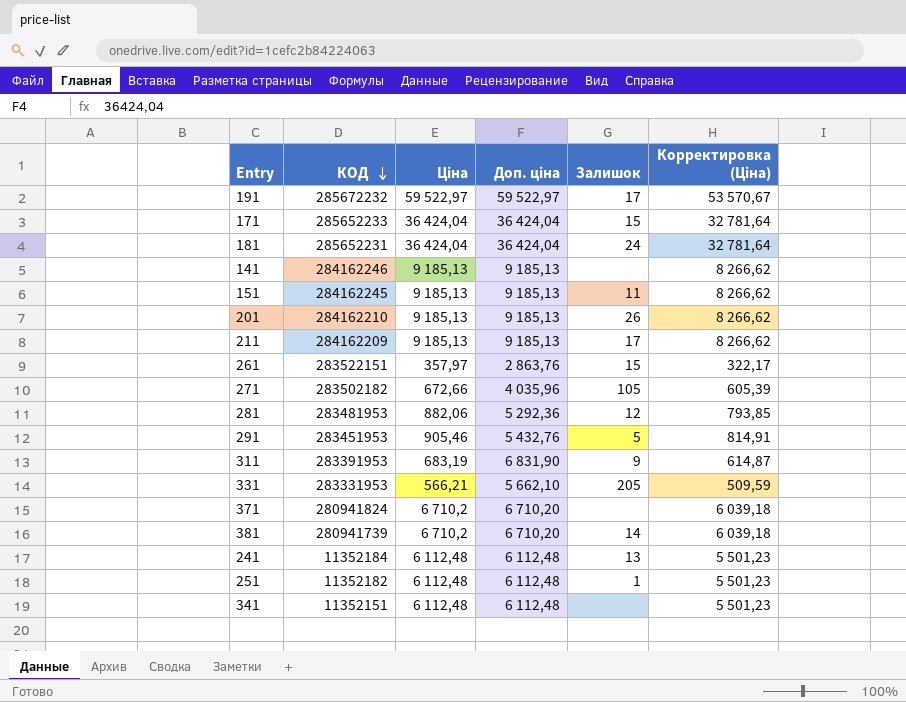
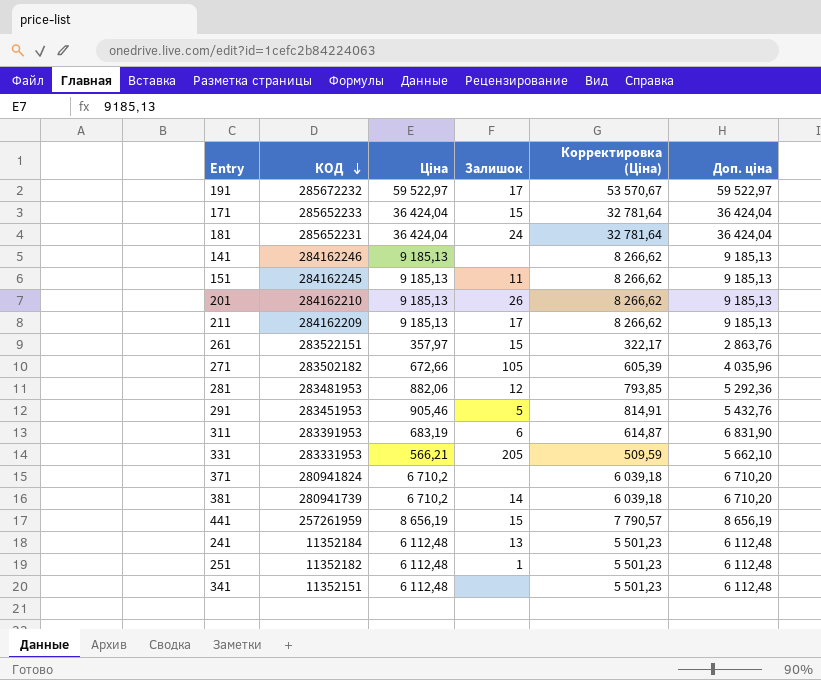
column Доп. ціна | position: 4 -> 6
311 | Залишок: 9 -> 6
row 441: none -> 257261959 | 8 656,19 | 15 | 7 790,57 | 8 656,19

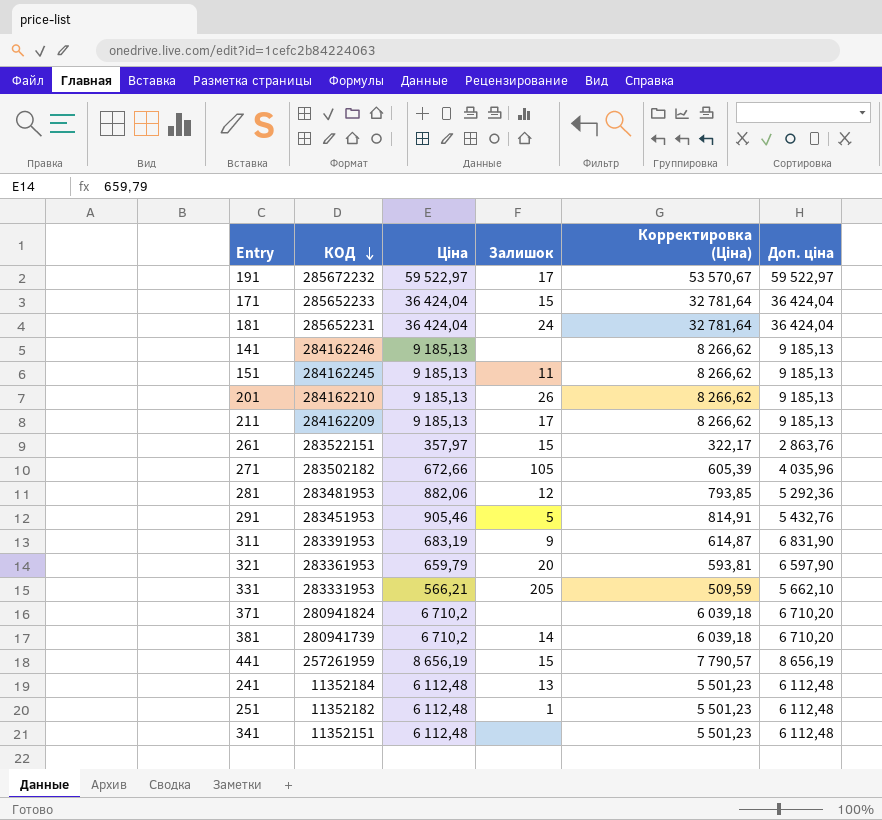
311 | Залишок: 6 -> 9
row 321: none -> 283361953 | 659,79 | 20 | 593,81 | 6 597,90

